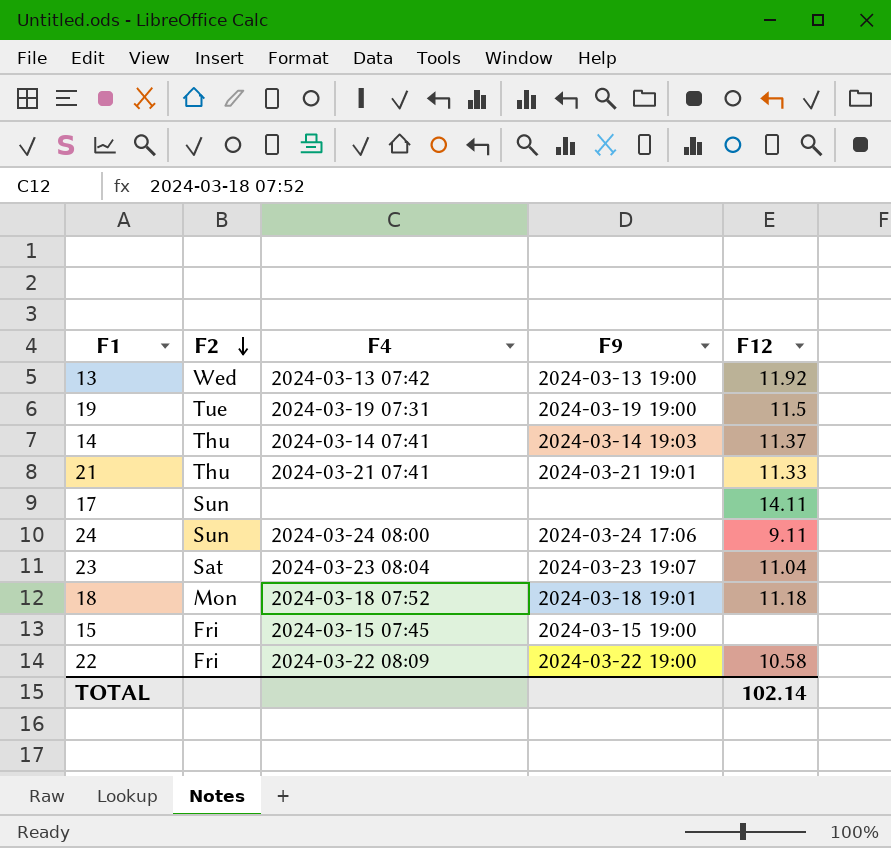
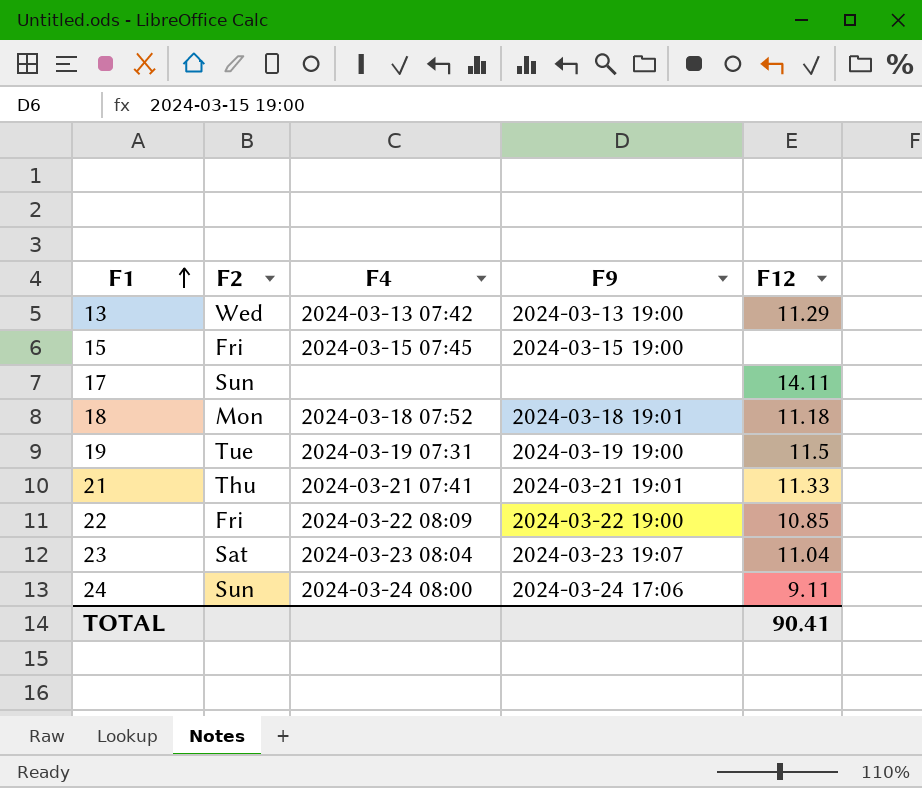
row order: F2 descending -> F1 ascending
row 14: Thu | 2024-03-14 07:41 | 2024-03-14 19:03 | 11.37 -> none
13 | F12: 11.92 -> 11.29
22 | F12: 10.58 -> 10.85
TOTAL | F12: 102.14 -> 90.41

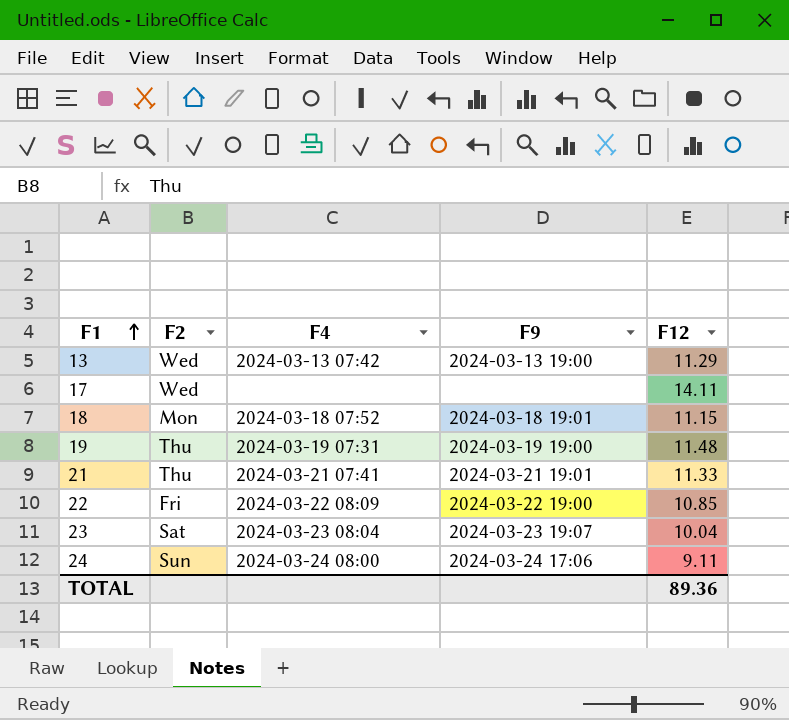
row 15: Fri | 2024-03-15 07:45 | 2024-03-15 19:00 | none -> none
17 | F2: Sun -> Wed
18 | F12: 11.18 -> 11.15
19 | F2: Tue -> Thu
19 | F12: 11.5 -> 11.48
23 | F12: 11.04 -> 10.04
TOTAL | F12: 90.41 -> 89.36

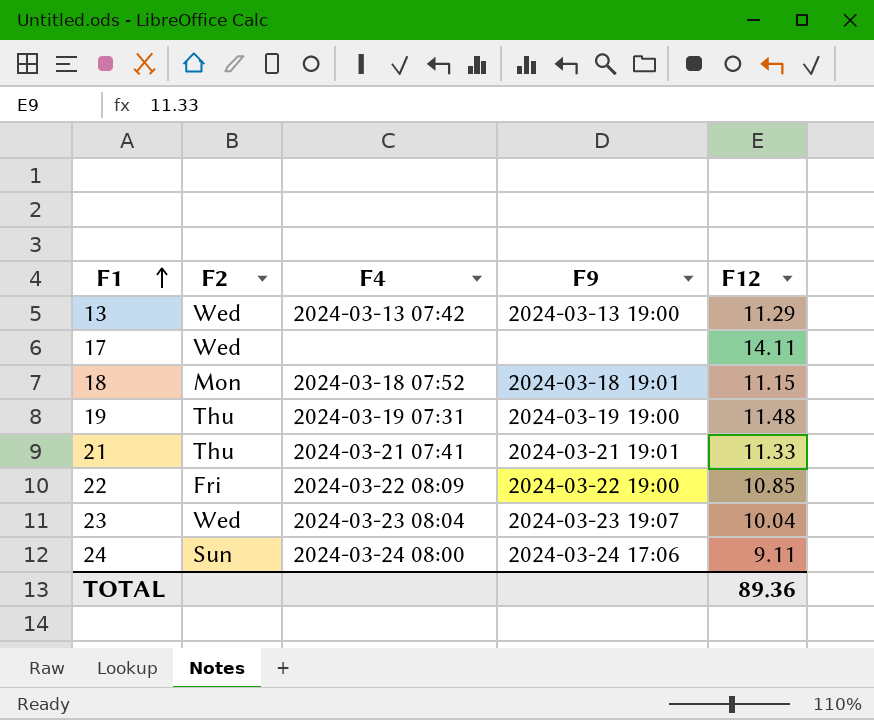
23 | F2: Sat -> Wed

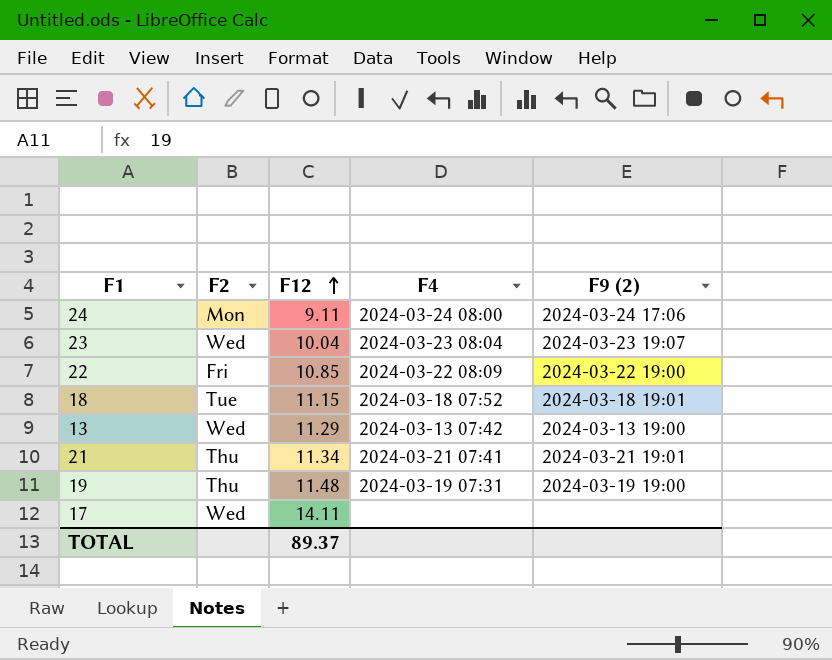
row order: F1 ascending -> F12 ascending
column F12 | position: 5 -> 3
column name: F9 -> F9 (2)
24 | F2: Sun -> Mon
18 | F2: Mon -> Tue
21 | F12: 11.33 -> 11.34
TOTAL | F12: 89.36 -> 89.37

